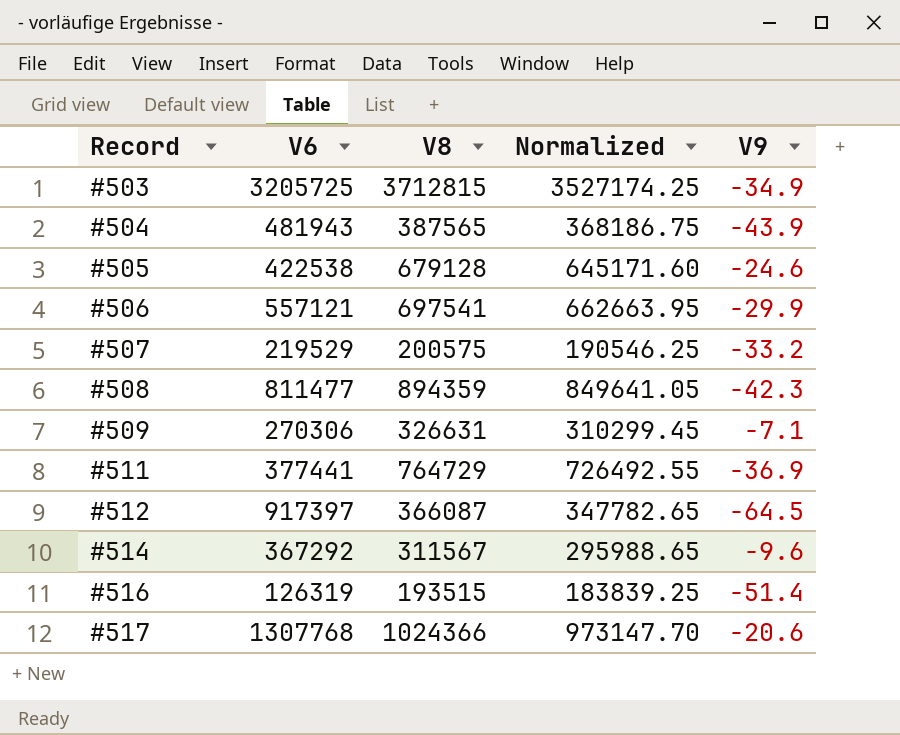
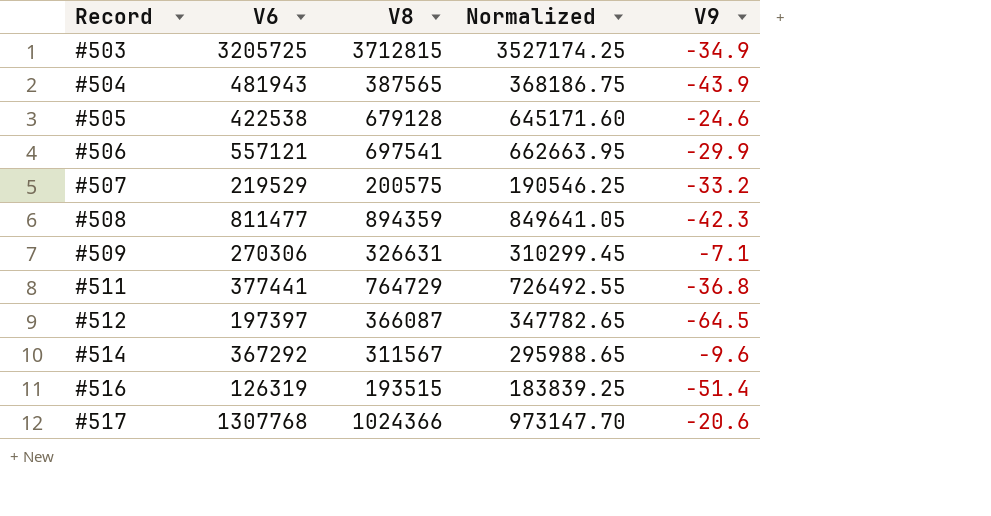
#511 | V9: -36.9 -> -36.8
#512 | V6: 917397 -> 197397

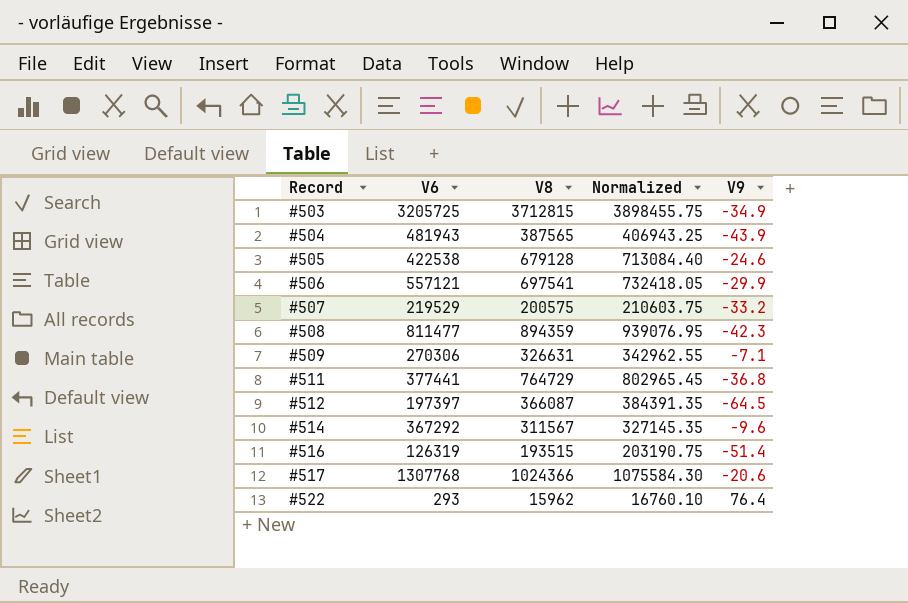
column Normalized | formula: [V8] * 0.95 -> [V8] * 1.05
row #522: none -> 293 | 15962 | 16760.10 | 76.4

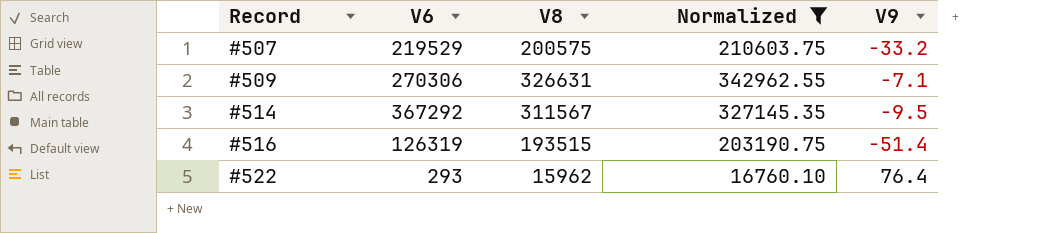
filter: none -> Normalized <= 342962.55
#514 | V9: -9.6 -> -9.5

